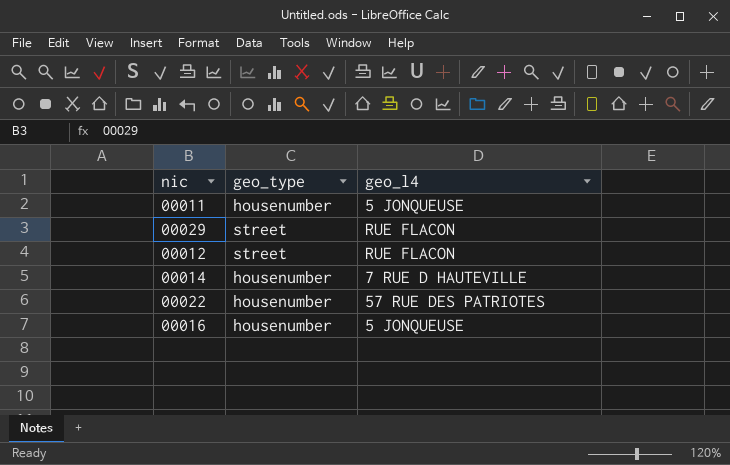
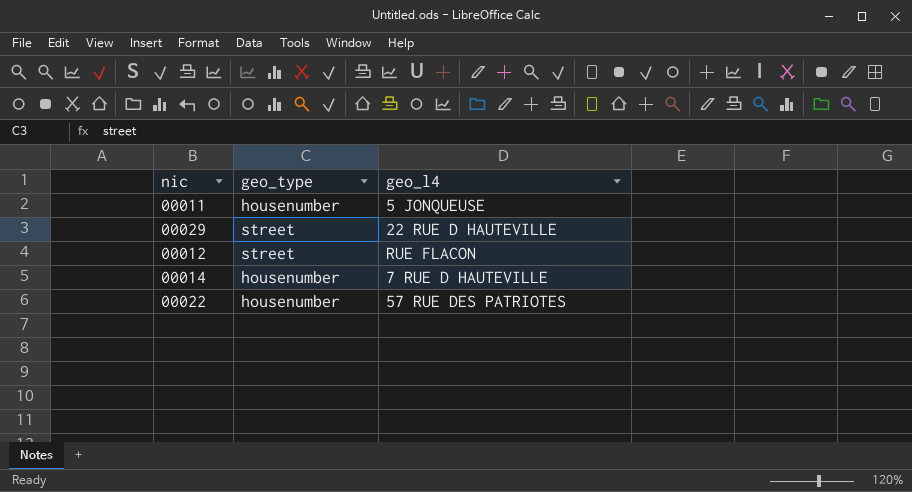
row 00016: housenumber | 5 JONQUEUSE -> none
00029 | geo_l4: RUE FLACON -> 22 RUE D HAUTEVILLE

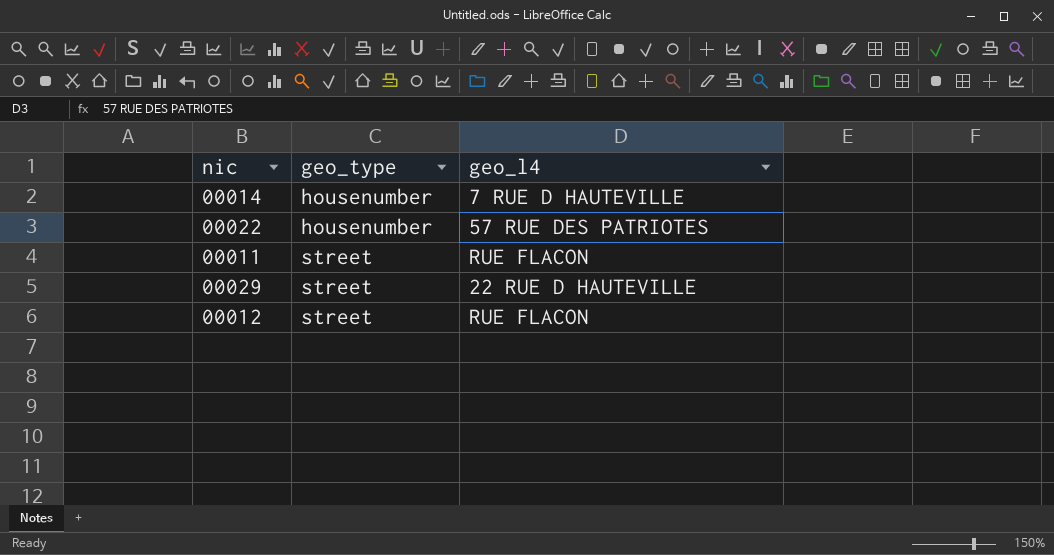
row order: none -> geo_type ascending
00011 | geo_type: housenumber -> street
00011 | geo_l4: 5 JONQUEUSE -> RUE FLACON

